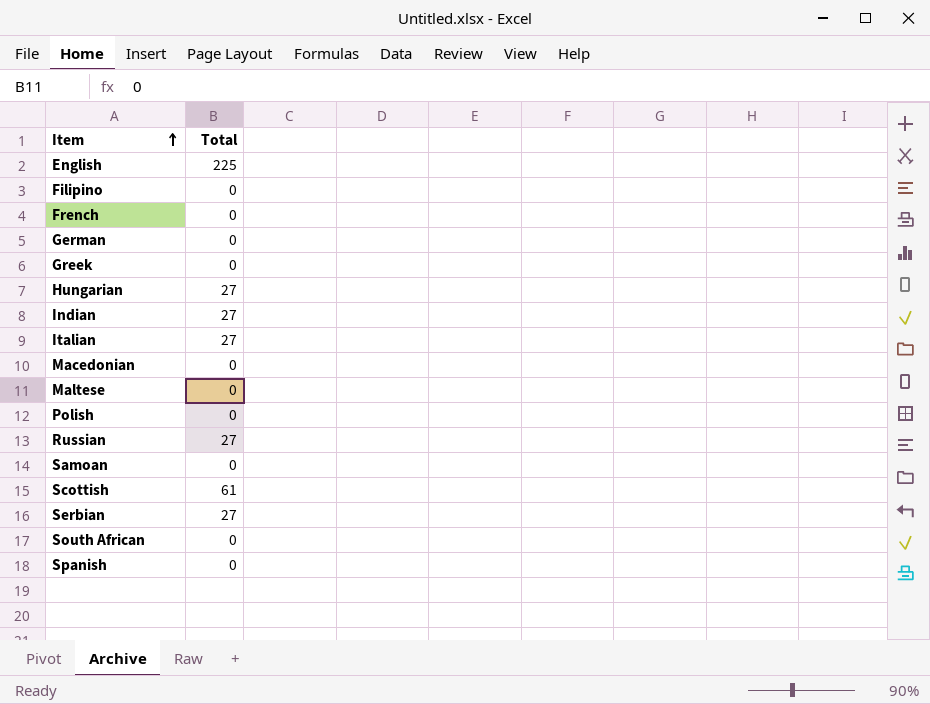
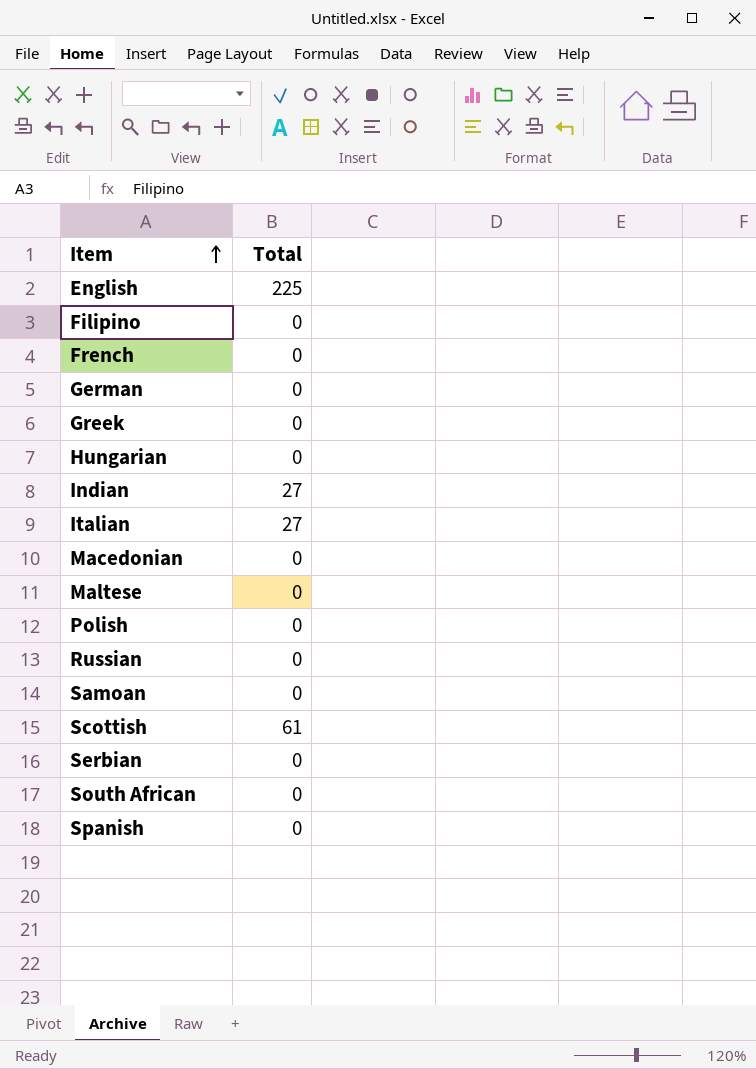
Hungarian | Total: 27 -> 0
Russian | Total: 27 -> 0
Serbian | Total: 27 -> 0

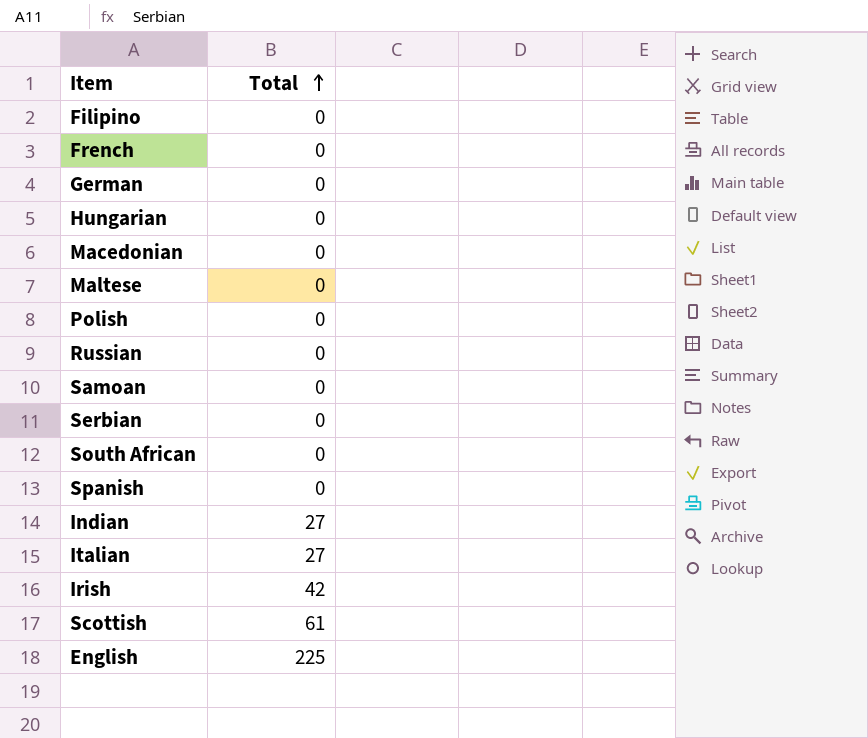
row order: Item ascending -> Total ascending
row Greek: 0 -> none
row Irish: none -> 42

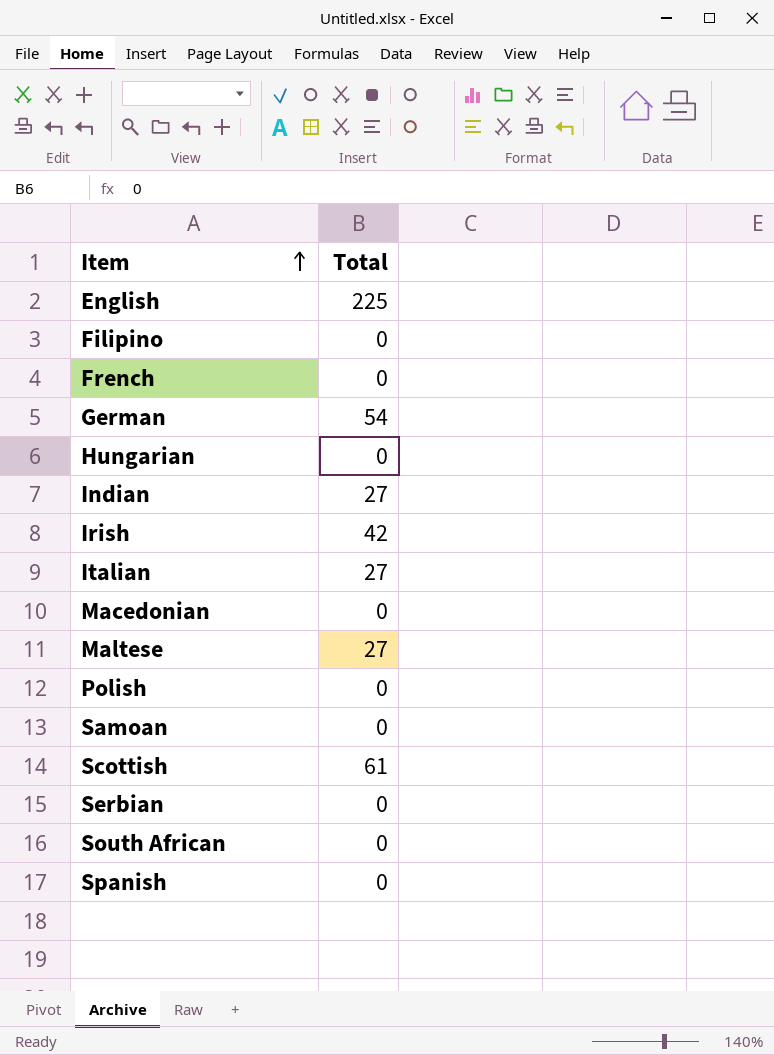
row order: Total ascending -> Item ascending
row Russian: 0 -> none
German | Total: 0 -> 54
Maltese | Total: 0 -> 27

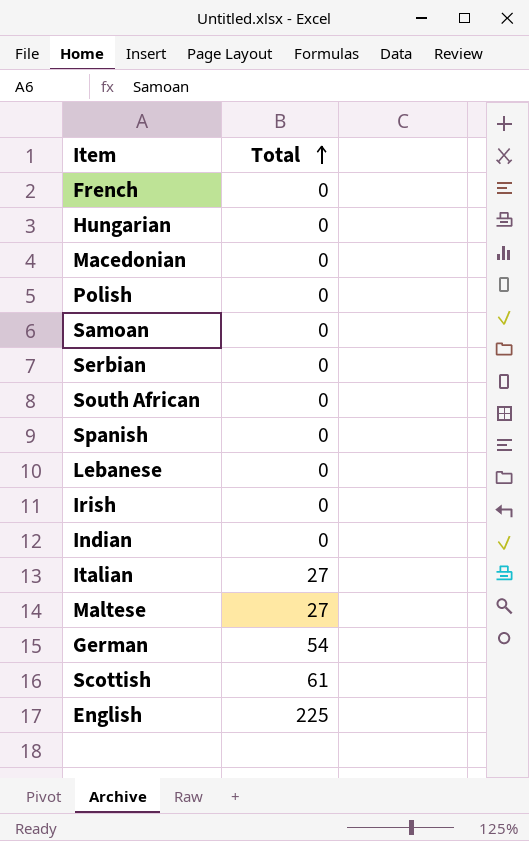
row order: Item ascending -> Total ascending
row Filipino: 0 -> none
row Lebanese: none -> 0
Irish | Total: 42 -> 0
Indian | Total: 27 -> 0

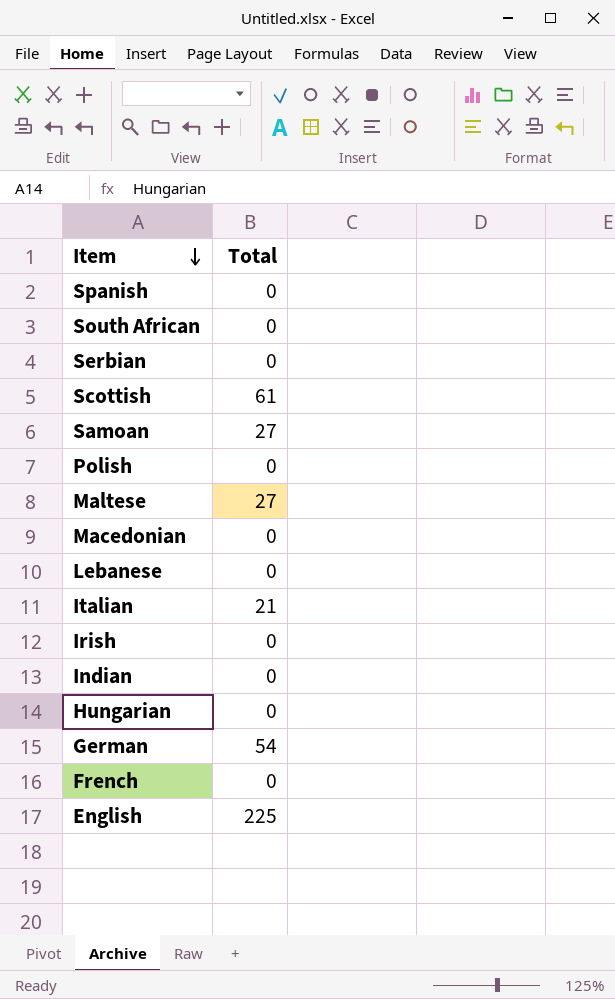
row order: Total ascending -> Item descending
Samoan | Total: 0 -> 27
Italian | Total: 27 -> 21

